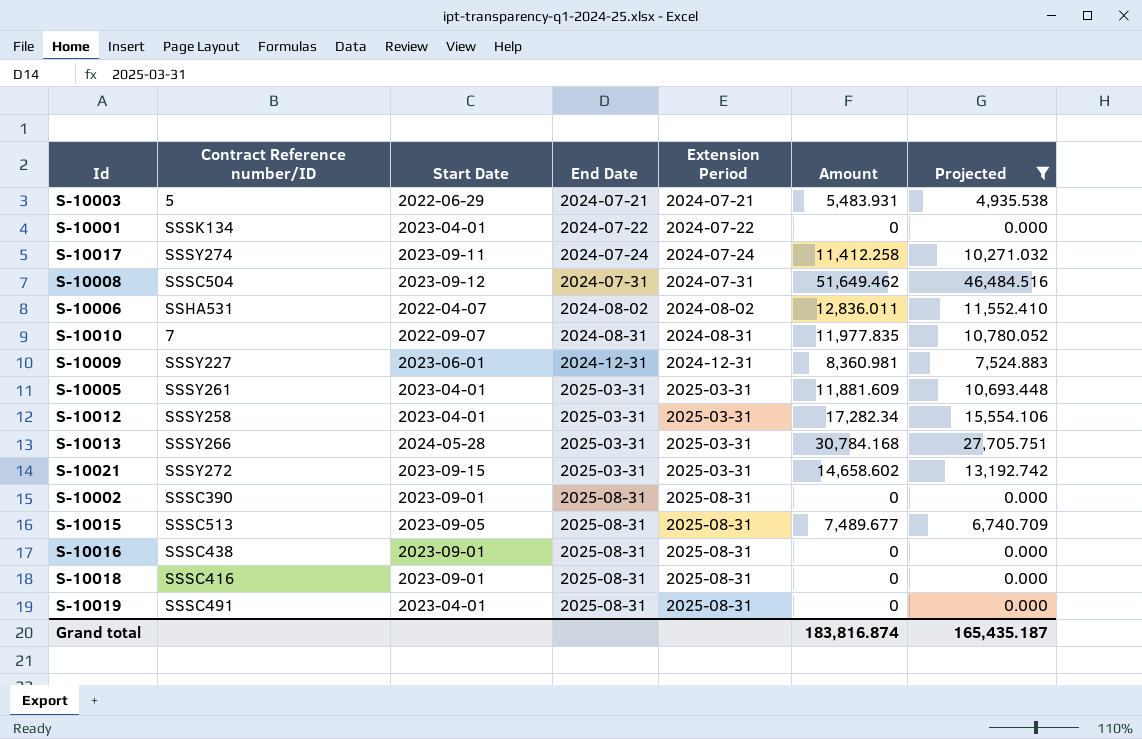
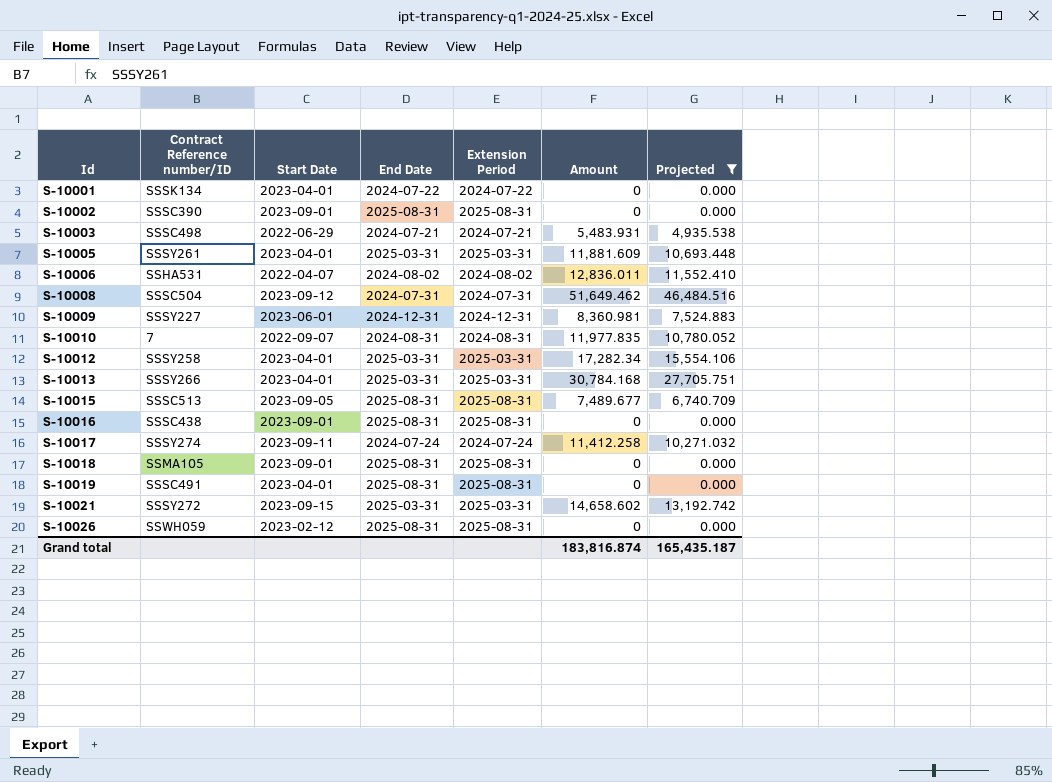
row order: End Date ascending -> Id ascending
S-10003 | Contract Reference number/ID: 5 -> SSSC498
S-10013 | Start Date: 2024-05-28 -> 2023-04-01
S-10018 | Contract Reference number/ID: SSSC416 -> SSMA105
row S-10026: none -> SSWH059 | 2023-02-12 | 2025-08-31 | 2025-08-31 | 0 | 0.000

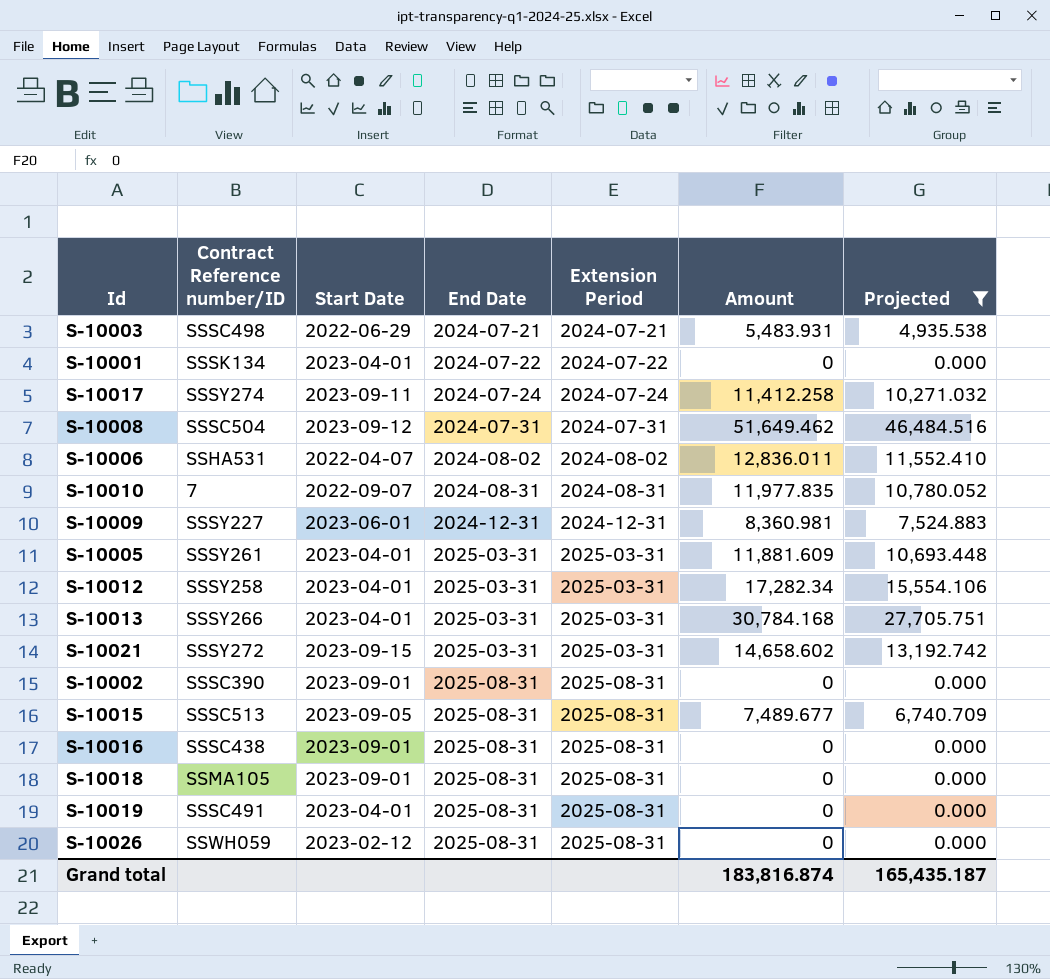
row order: Id ascending -> End Date ascending

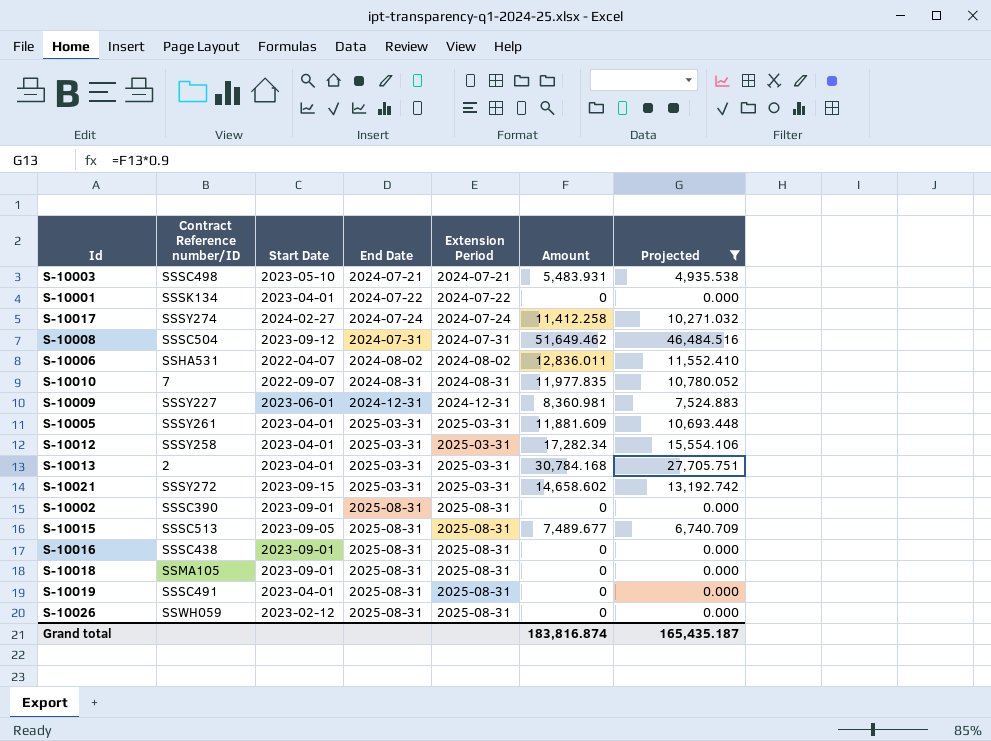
S-10003 | Start Date: 2022-06-29 -> 2023-05-10
S-10017 | Start Date: 2023-09-11 -> 2024-02-27
S-10013 | Contract Reference number/ID: SSSY266 -> 2

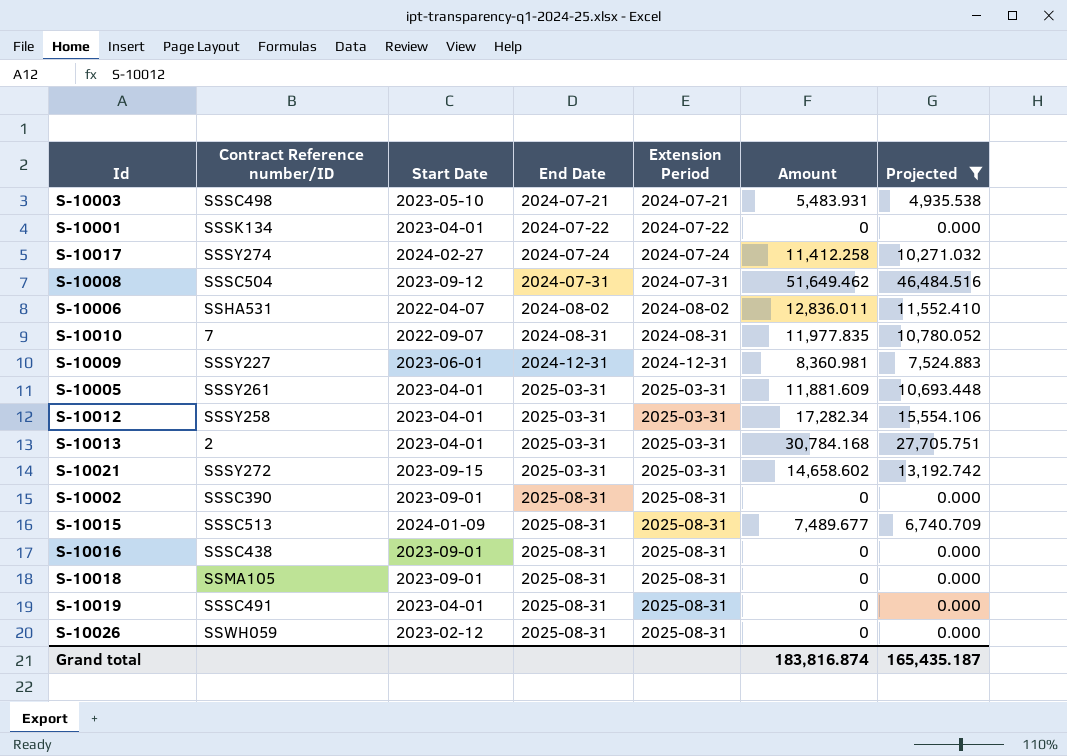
S-10015 | Start Date: 2023-09-05 -> 2024-01-09

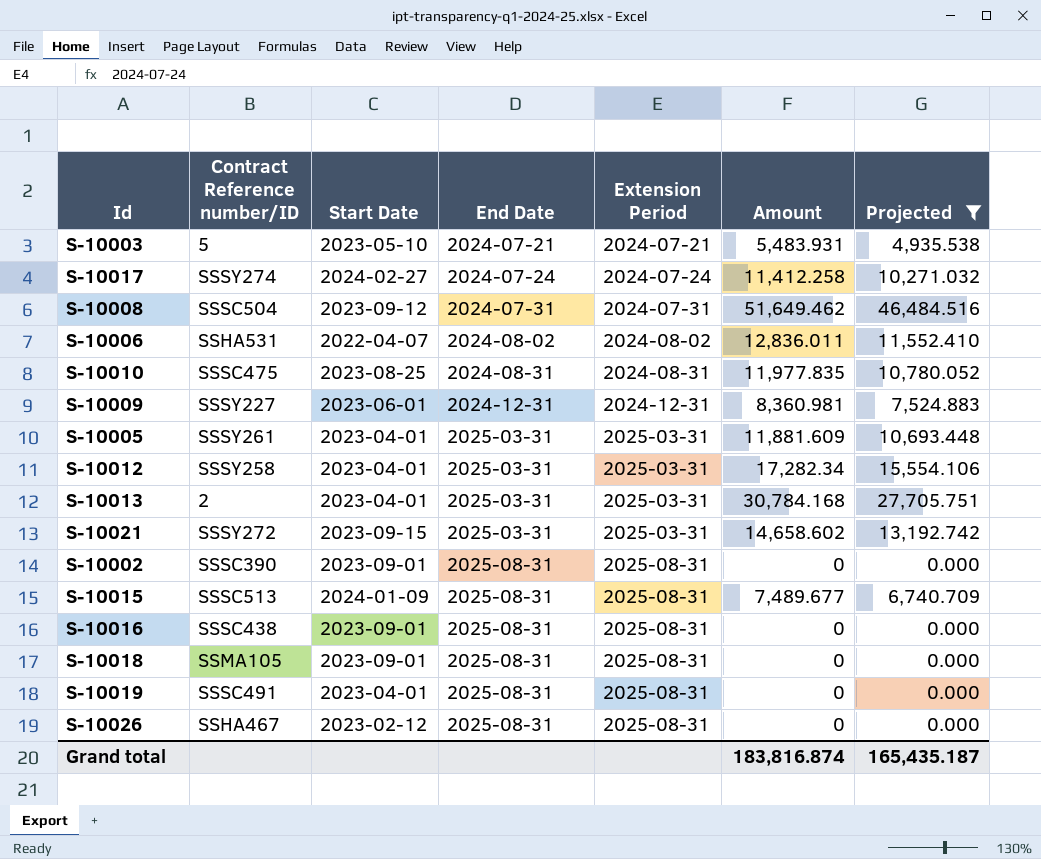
row S-10001: SSSK134 | 2023-04-01 | 2024-07-22 | 2024-07-22 | 0 | 0.000 -> none
S-10003 | Contract Reference number/ID: SSSC498 -> 5
S-10010 | Contract Reference number/ID: 7 -> SSSC475
S-10010 | Start Date: 2022-09-07 -> 2023-08-25
S-10026 | Contract Reference number/ID: SSWH059 -> SSHA467

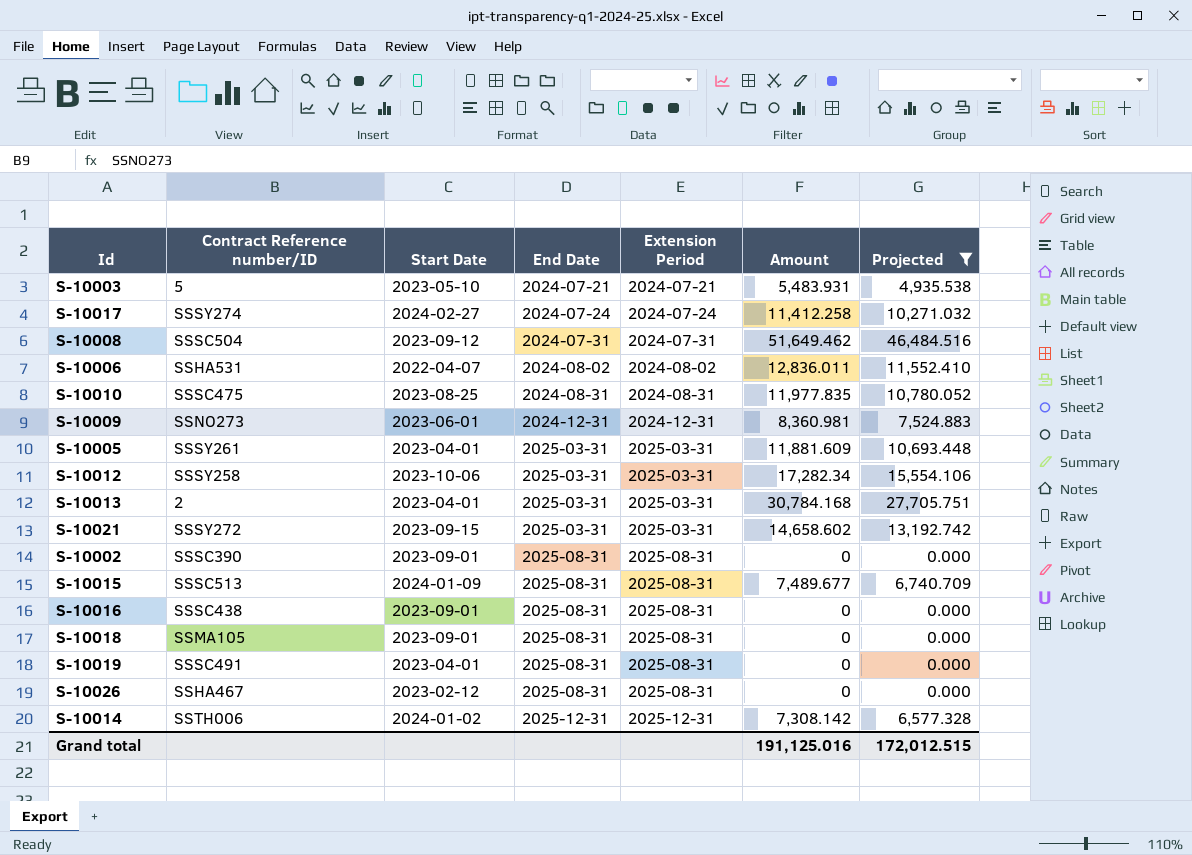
S-10009 | Contract Reference number/ID: SSSY227 -> SSNO273
S-10012 | Start Date: 2023-04-01 -> 2023-10-06
row S-10014: none -> SSTH006 | 2024-01-02 | 2025-12-31 | 2025-12-31 | 7,308.142 | 6,577.328
Grand total | Amount: 183,816.874 -> 191,125.016
Grand total | Projected: 165,435.187 -> 172,012.515

